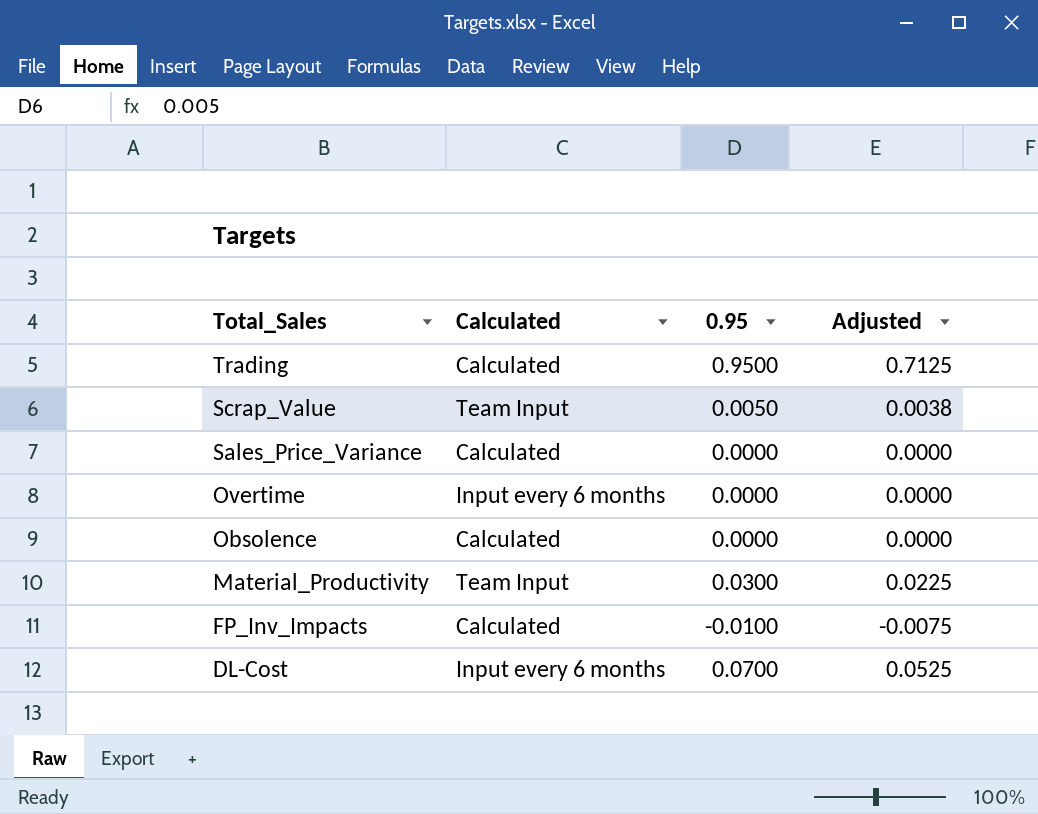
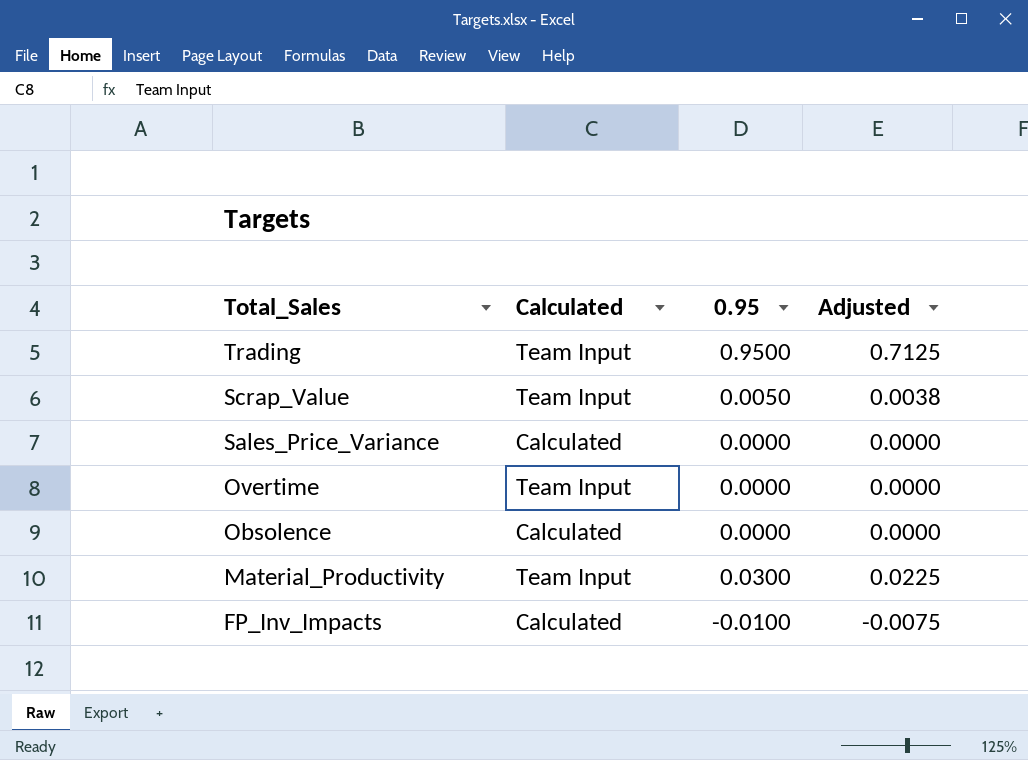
row DL-Cost: Input every 6 months | 0.0700 | 0.0525 -> none
Trading | Calculated: Calculated -> Team Input
Overtime | Calculated: Input every 6 months -> Team Input

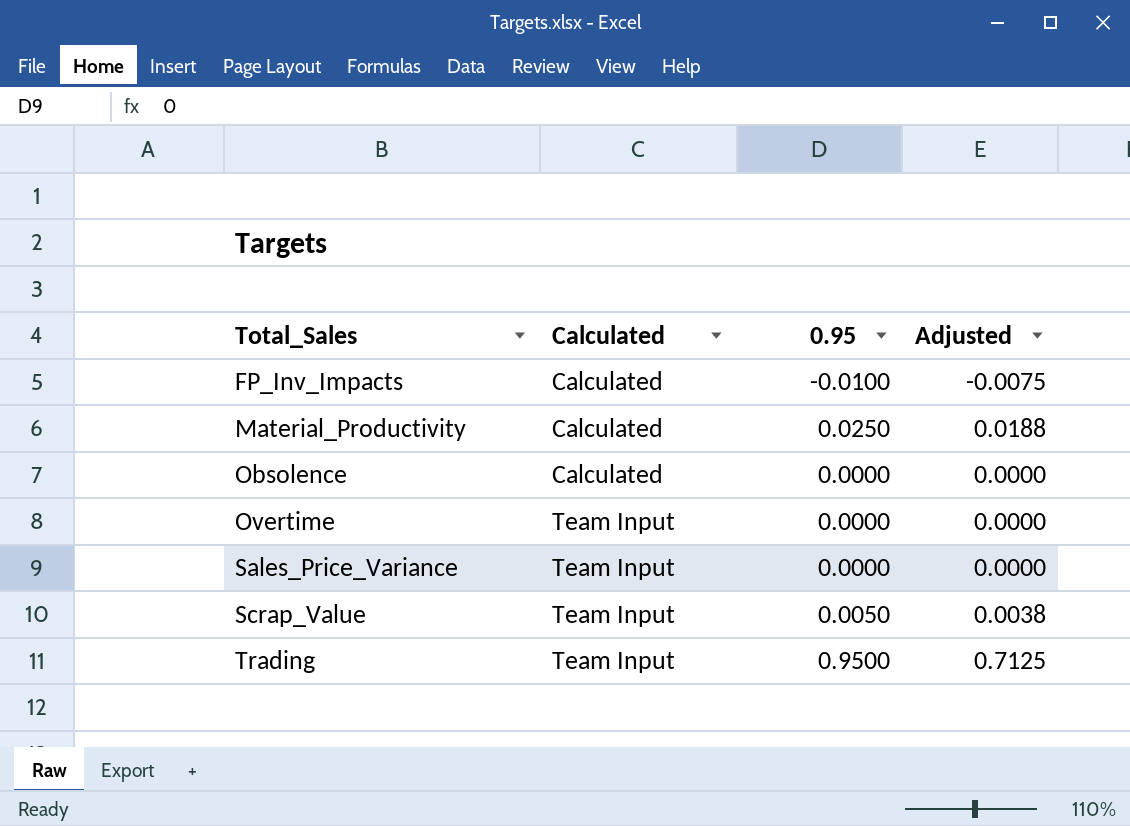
row order: Total_Sales descending -> Total_Sales ascending
Material_Productivity | Calculated: Team Input -> Calculated
Material_Productivity | 0.95: 0.0300 -> 0.0250
Material_Productivity | Adjusted: 0.0225 -> 0.0188
Sales_Price_Variance | Calculated: Calculated -> Team Input

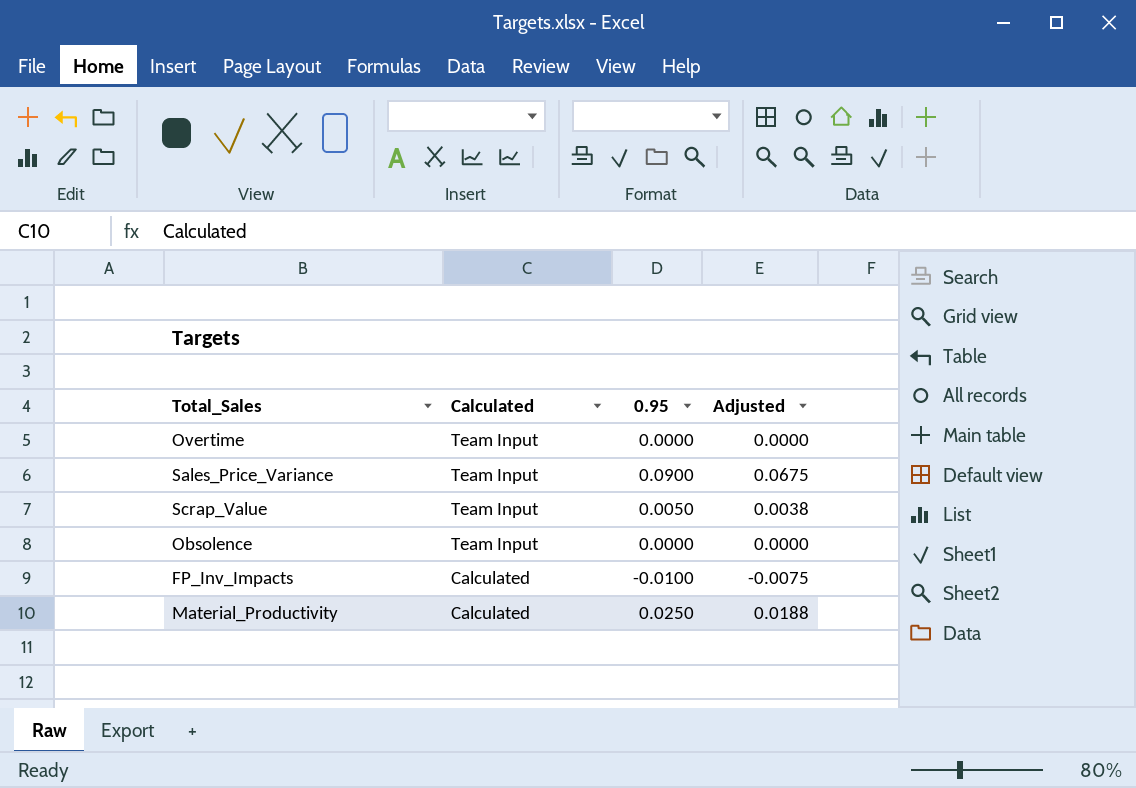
row order: Total_Sales ascending -> Calculated descending
row Trading: Team Input | 0.9500 | 0.7125 -> none
Sales_Price_Variance | 0.95: 0.0000 -> 0.0900
Sales_Price_Variance | Adjusted: 0.0000 -> 0.0675
Obsolence | Calculated: Calculated -> Team Input

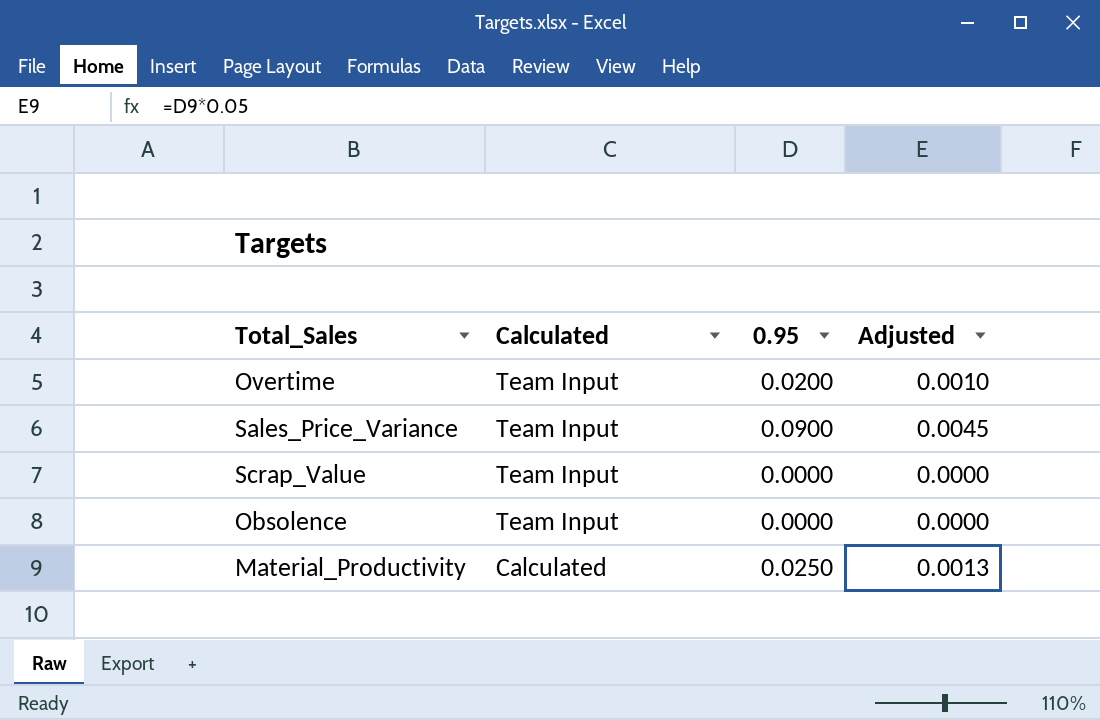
column Adjusted | formula: [0.95] * 0.75 -> [0.95] * 0.05
row FP_Inv_Impacts: Calculated | -0.0100 | -0.0075 -> none
Overtime | 0.95: 0.0000 -> 0.0200
Scrap_Value | 0.95: 0.0050 -> 0.0000

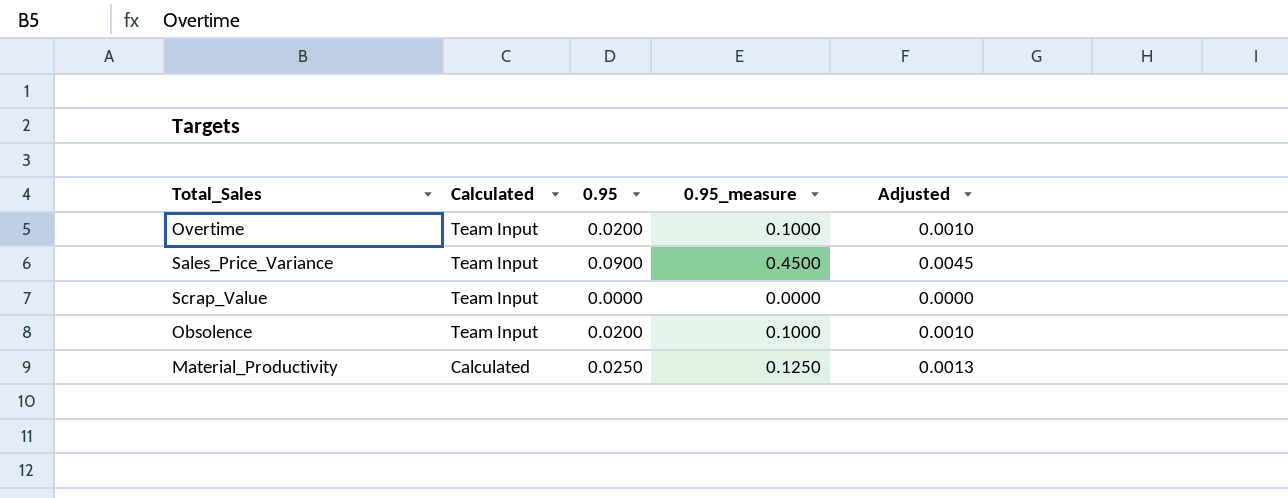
column 0.95_measure | formula: none -> [0.95] * 5
Obsolence | 0.95: 0.0000 -> 0.0200
Obsolence | Adjusted: 0.0000 -> 0.0010

